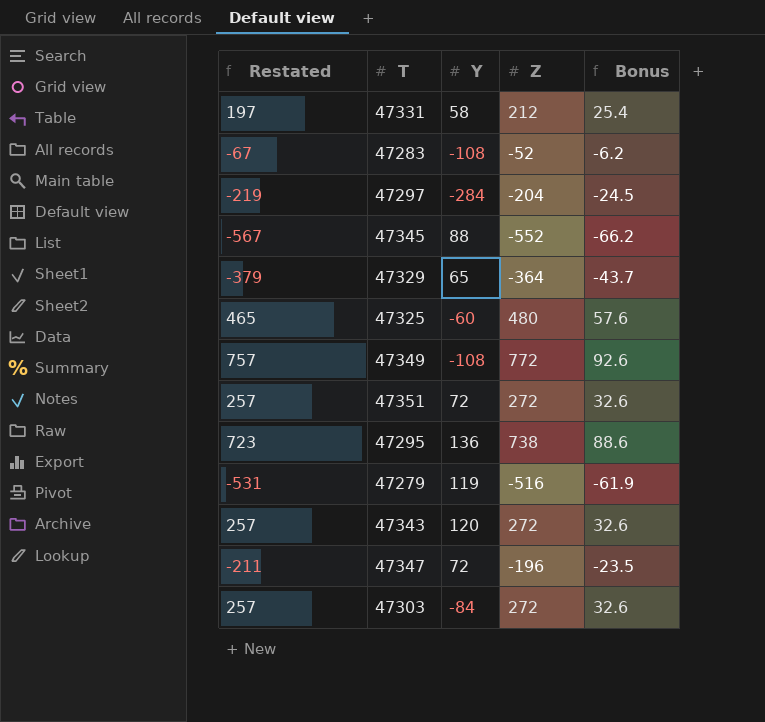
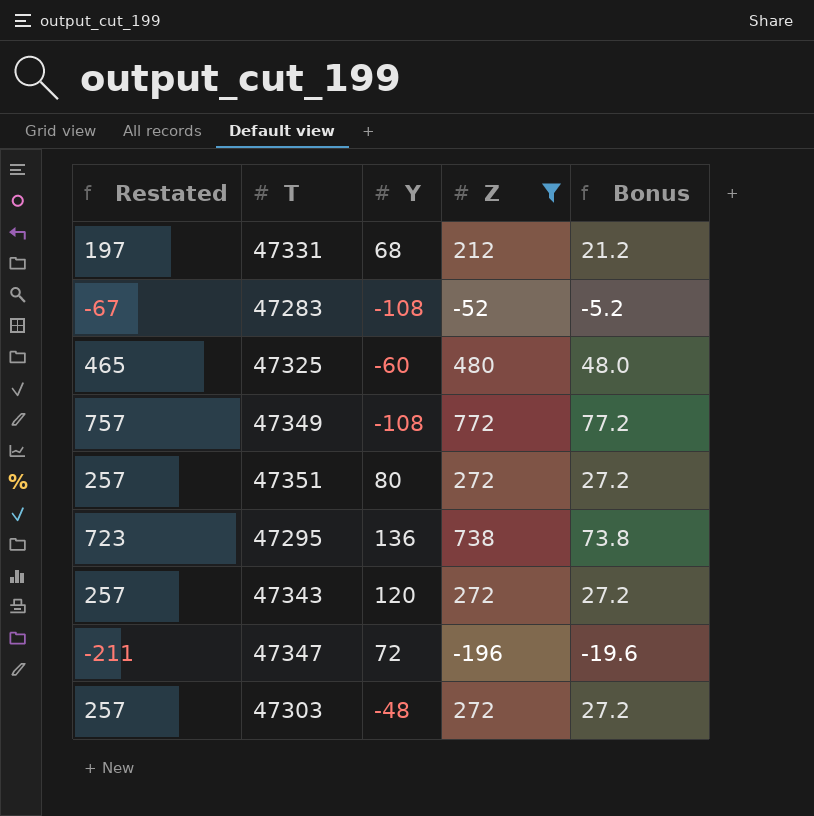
filter: none -> Z >= -196
column Bonus | formula: [Z] * 0.12 -> [Z] * 0.1
47331 | Y: 58 -> 68
47351 | Y: 72 -> 80
47303 | Y: -84 -> -48

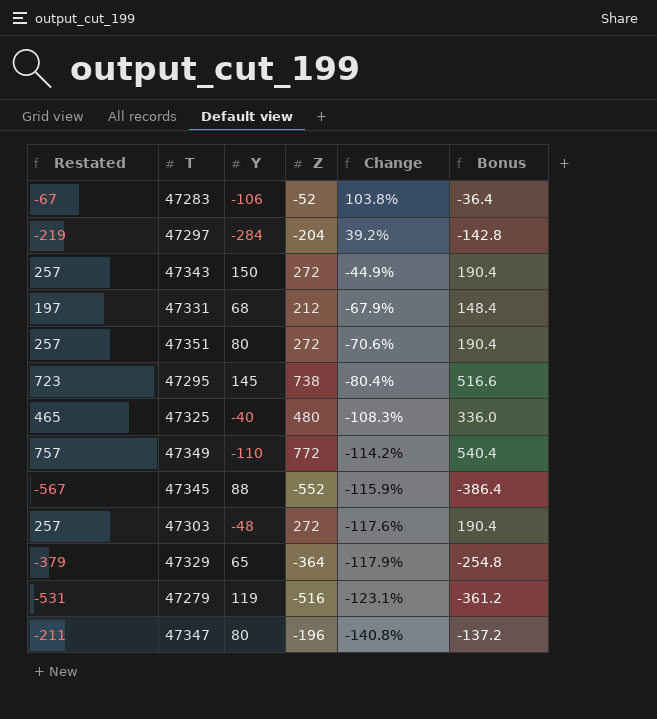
filter: Z >= -196 -> none
row order: none -> Change descending
column Change | formula: none -> ([Y] - [Z]) / [Z]
column Bonus | formula: [Z] * 0.1 -> [Z] * 0.7
47283 | Y: -108 -> -106
47343 | Y: 120 -> 150
47295 | Y: 136 -> 145
47325 | Y: -60 -> -40
47349 | Y: -108 -> -110
47347 | Y: 72 -> 80

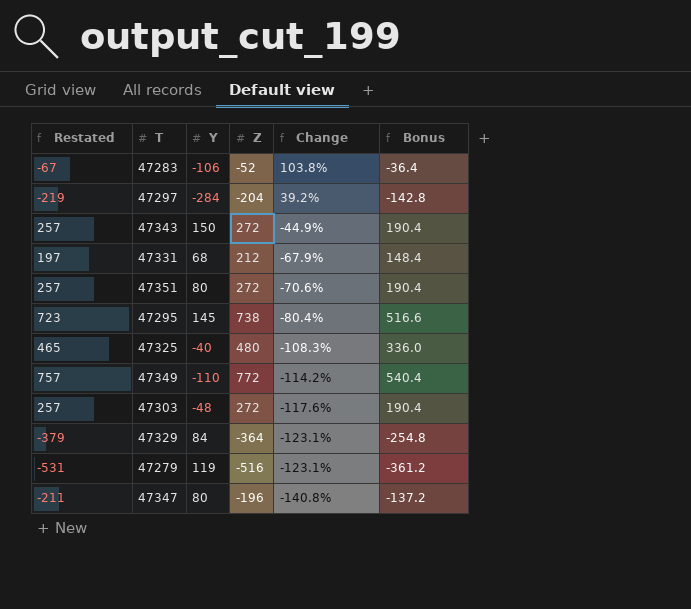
row 47345: -567 | 88 | -552 | -115.9% | -386.4 -> none
47329 | Y: 65 -> 84
47329 | Change: -117.9% -> -123.1%

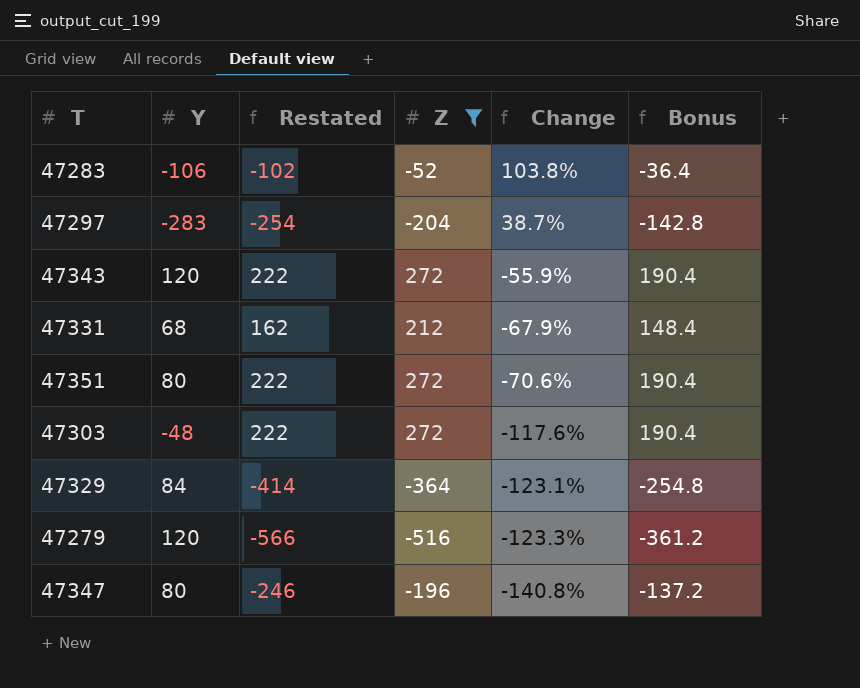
filter: none -> Z <= 272
column Restated | formula: [Z] - 15 -> [Z] - 50
column Restated | position: 1 -> 3
47297 | Y: -284 -> -283
47297 | Change: 39.2% -> 38.7%
47343 | Y: 150 -> 120
47343 | Change: -44.9% -> -55.9%
47279 | Y: 119 -> 120
47279 | Change: -123.1% -> -123.3%

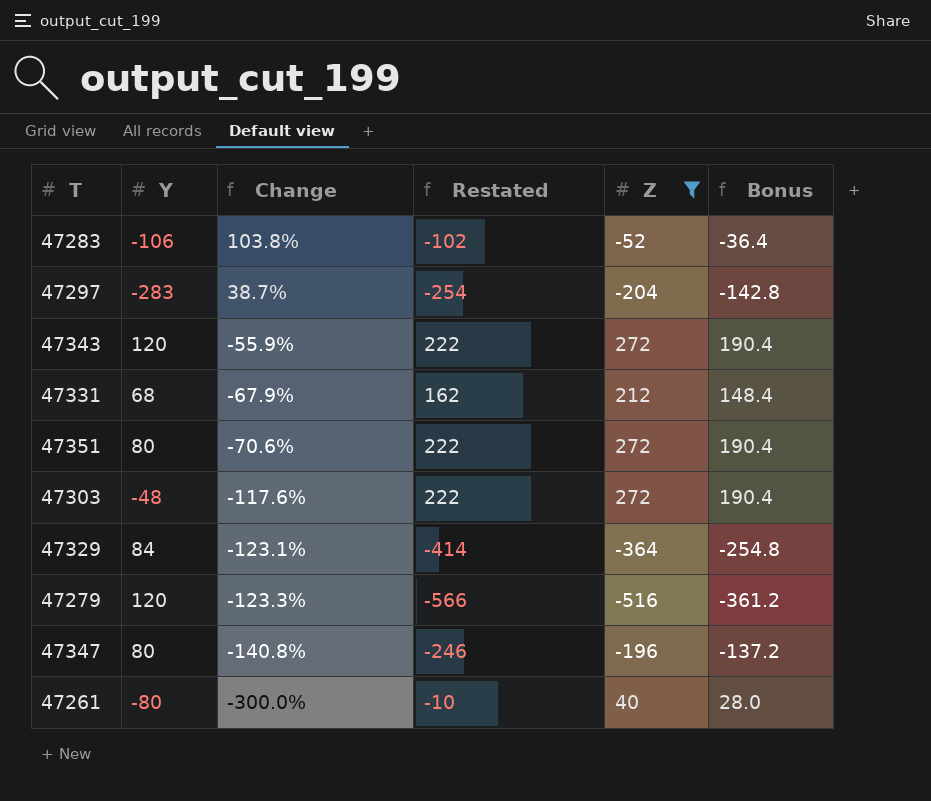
column Change | position: 5 -> 3
row 47261: none -> -80 | -300.0% | -10 | 40 | 28.0

